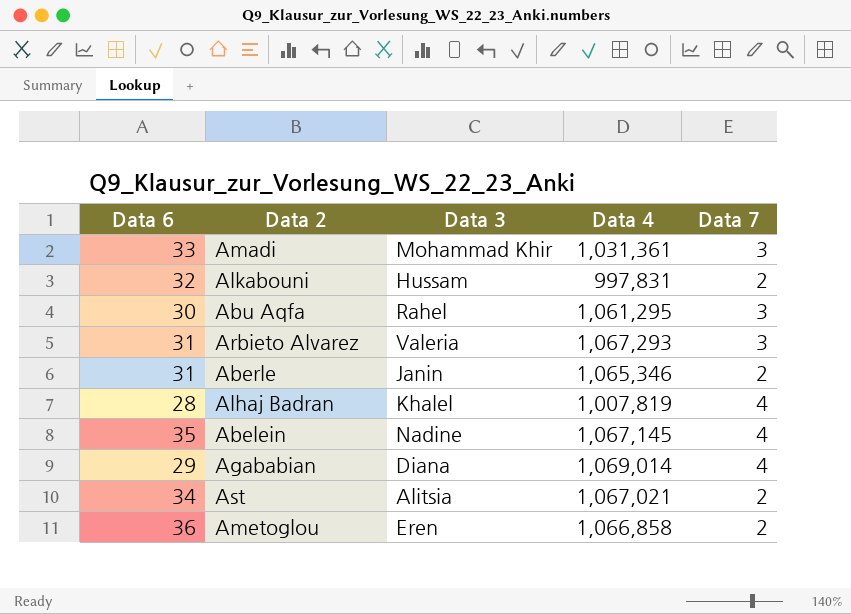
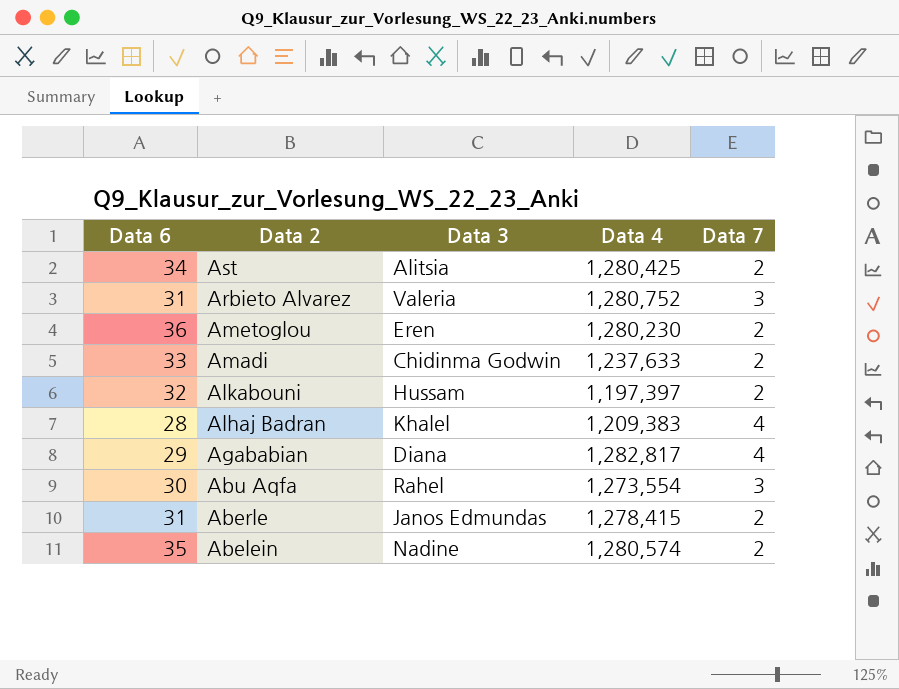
row order: none -> Data 2 descending
Ast | Data 4: 1,067,021 -> 1,280,425
Arbieto Alvarez | Data 4: 1,067,293 -> 1,280,752
Ametoglou | Data 4: 1,066,858 -> 1,280,230
Amadi | Data 3: Mohammad Khir -> Chidinma Godwin
Amadi | Data 4: 1,031,361 -> 1,237,633
Amadi | Data 7: 3 -> 2
Alkabouni | Data 4: 997,831 -> 1,197,397
Alhaj Badran | Data 4: 1,007,819 -> 1,209,383
Agababian | Data 4: 1,069,014 -> 1,282,817
Abu Aqfa | Data 4: 1,061,295 -> 1,273,554
Aberle | Data 3: Janin -> Janos Edmundas
Aberle | Data 4: 1,065,346 -> 1,278,415
Abelein | Data 4: 1,067,145 -> 1,280,574
Abelein | Data 7: 4 -> 2

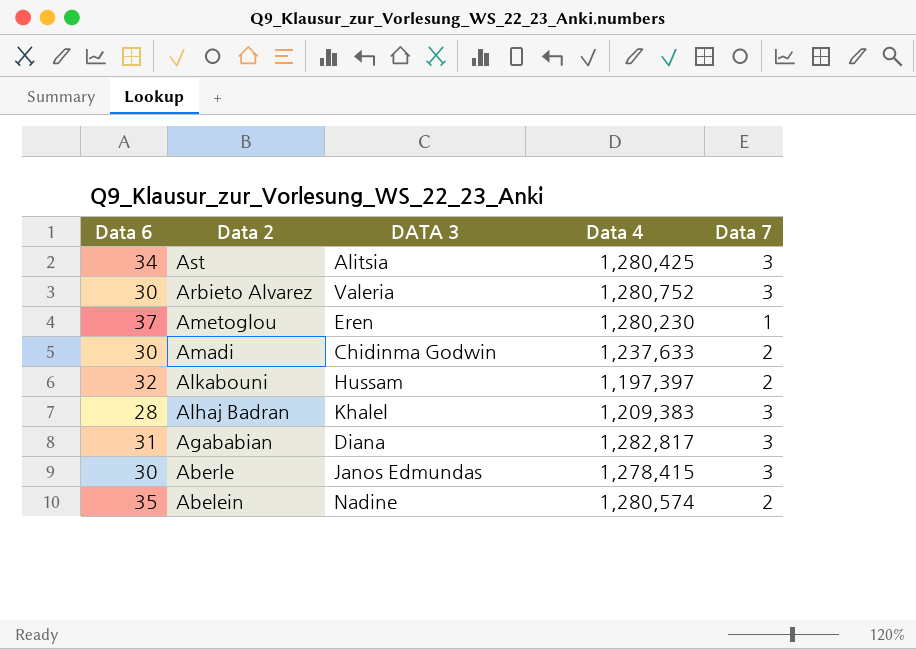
column name: Data 3 -> DATA 3
row Abu Aqfa: 30 | Rahel | 1,273,554 | 3 -> none
Ast | Data 7: 2 -> 3
Arbieto Alvarez | Data 6: 31 -> 30
Ametoglou | Data 6: 36 -> 37
Ametoglou | Data 7: 2 -> 1
Amadi | Data 6: 33 -> 30
Alhaj Badran | Data 7: 4 -> 3
Agababian | Data 6: 29 -> 31
Agababian | Data 7: 4 -> 3
Aberle | Data 6: 31 -> 30
Aberle | Data 7: 2 -> 3

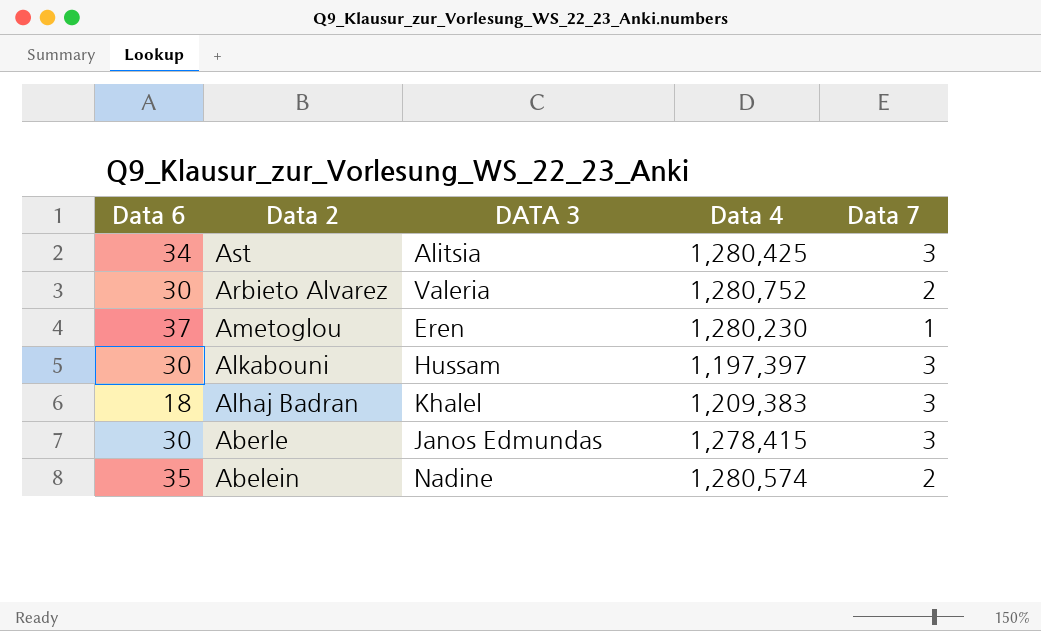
row Amadi: 30 | Chidinma Godwin | 1,237,633 | 2 -> none
row Agababian: 31 | Diana | 1,282,817 | 3 -> none
Arbieto Alvarez | Data 7: 3 -> 2
Alkabouni | Data 6: 32 -> 30
Alkabouni | Data 7: 2 -> 3
Alhaj Badran | Data 6: 28 -> 18

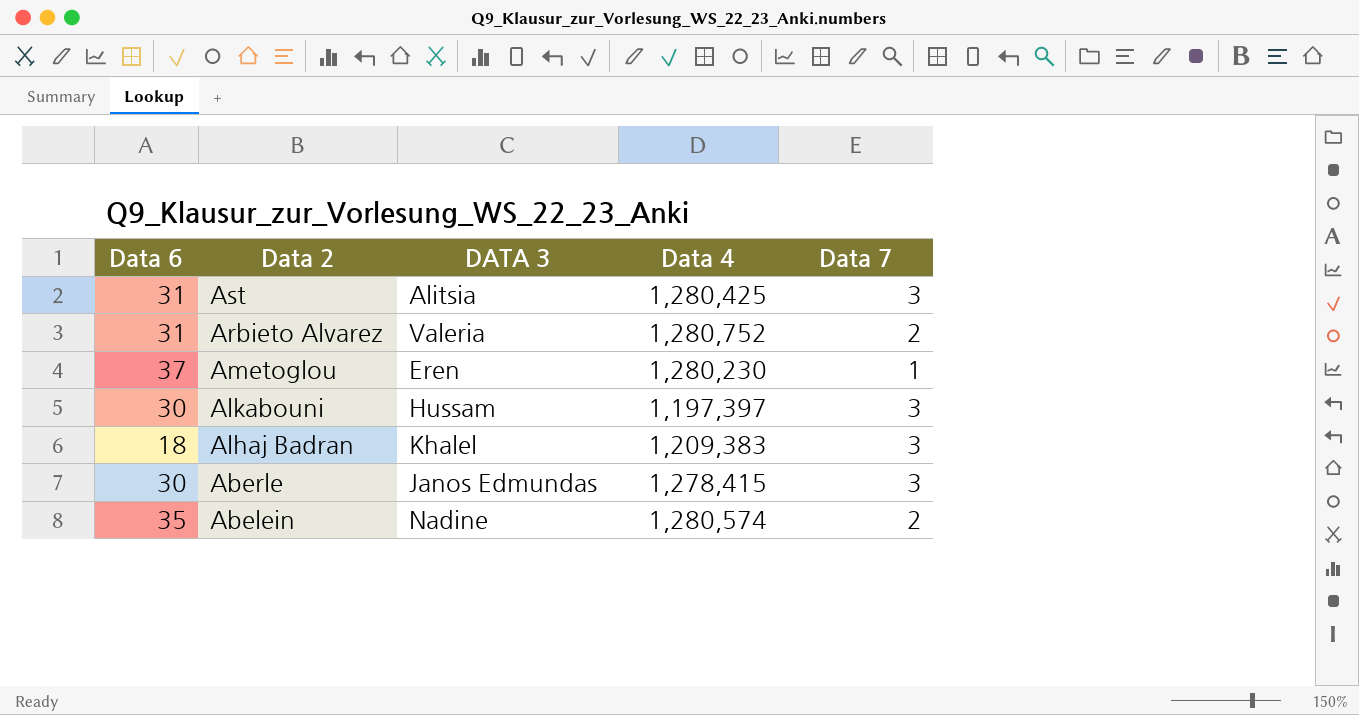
Ast | Data 6: 34 -> 31
Arbieto Alvarez | Data 6: 30 -> 31

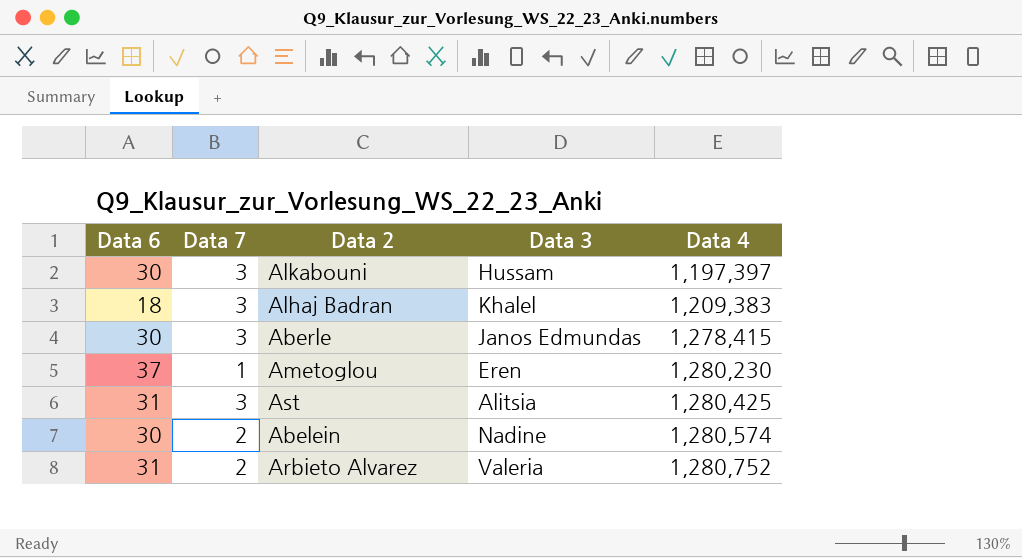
row order: Data 2 descending -> Data 4 ascending
column Data 7 | position: 5 -> 2
column name: DATA 3 -> Data 3
Abelein | Data 6: 35 -> 30

